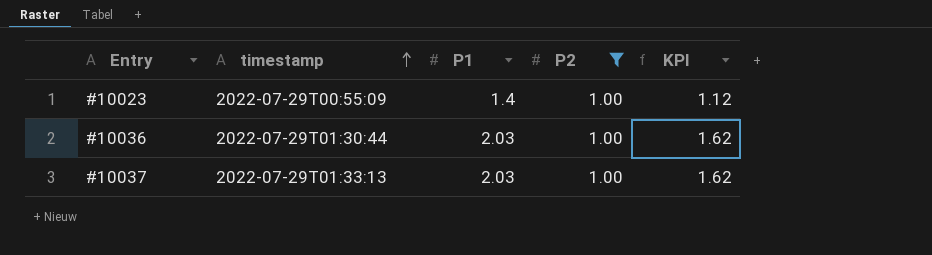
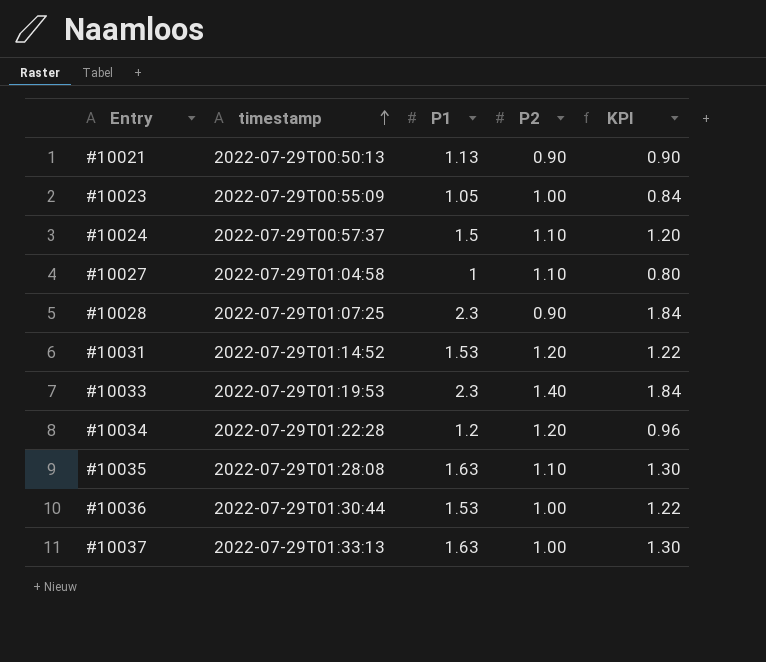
filter: P2 = 1.00 -> none
#10023 | P1: 1.4 -> 1.05
#10023 | KPI: 1.12 -> 0.84
#10036 | P1: 2.03 -> 1.53
#10036 | KPI: 1.62 -> 1.22
#10037 | P1: 2.03 -> 1.63
#10037 | KPI: 1.62 -> 1.30

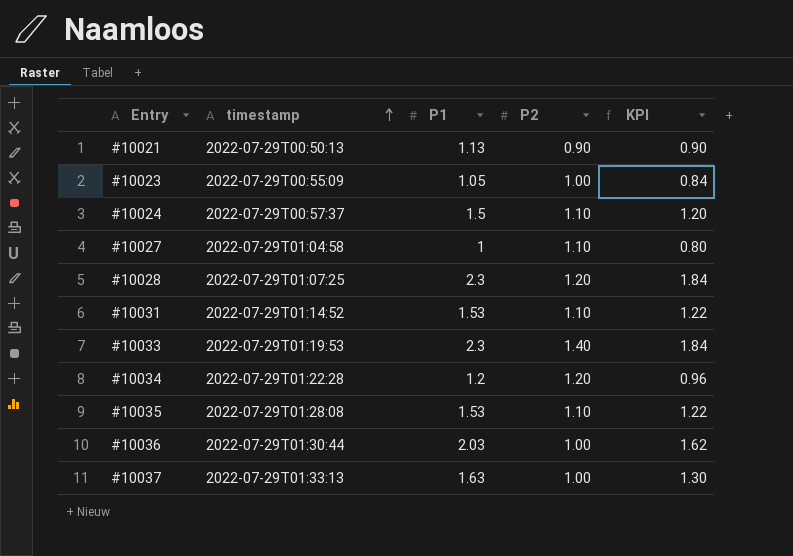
#10028 | P2: 0.90 -> 1.20
#10031 | P2: 1.20 -> 1.10
#10035 | P1: 1.63 -> 1.53
#10035 | KPI: 1.30 -> 1.22
#10036 | P1: 1.53 -> 2.03
#10036 | KPI: 1.22 -> 1.62

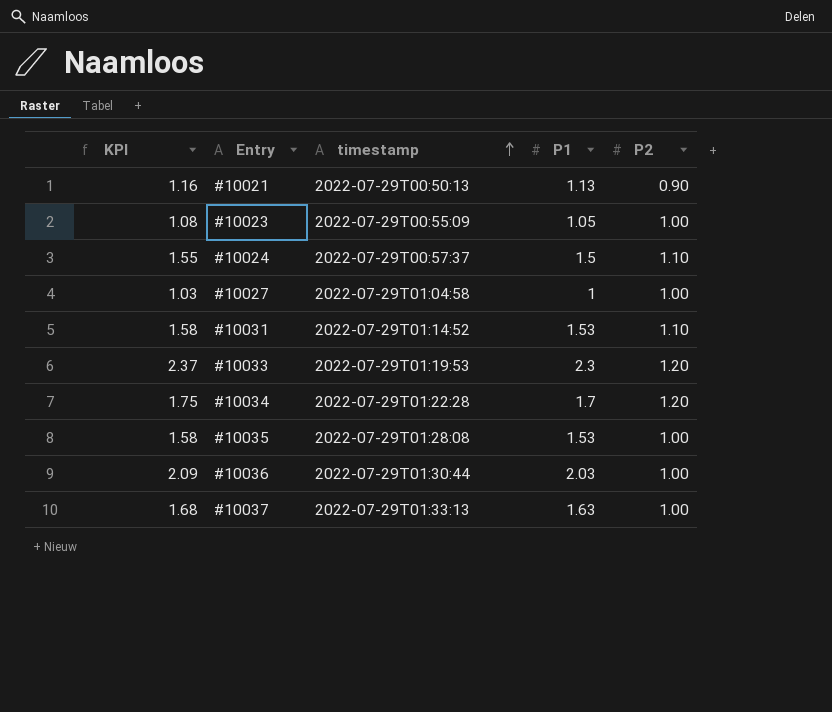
column KPI | formula: [P1] * 0.8 -> [P1] * 1.03
column KPI | position: 5 -> 1
row #10028: 2022-07-29T01:07:25 | 2.3 | 1.20 | 1.84 -> none
#10027 | P2: 1.10 -> 1.00
#10033 | P2: 1.40 -> 1.20
#10034 | P1: 1.2 -> 1.7
#10035 | P2: 1.10 -> 1.00

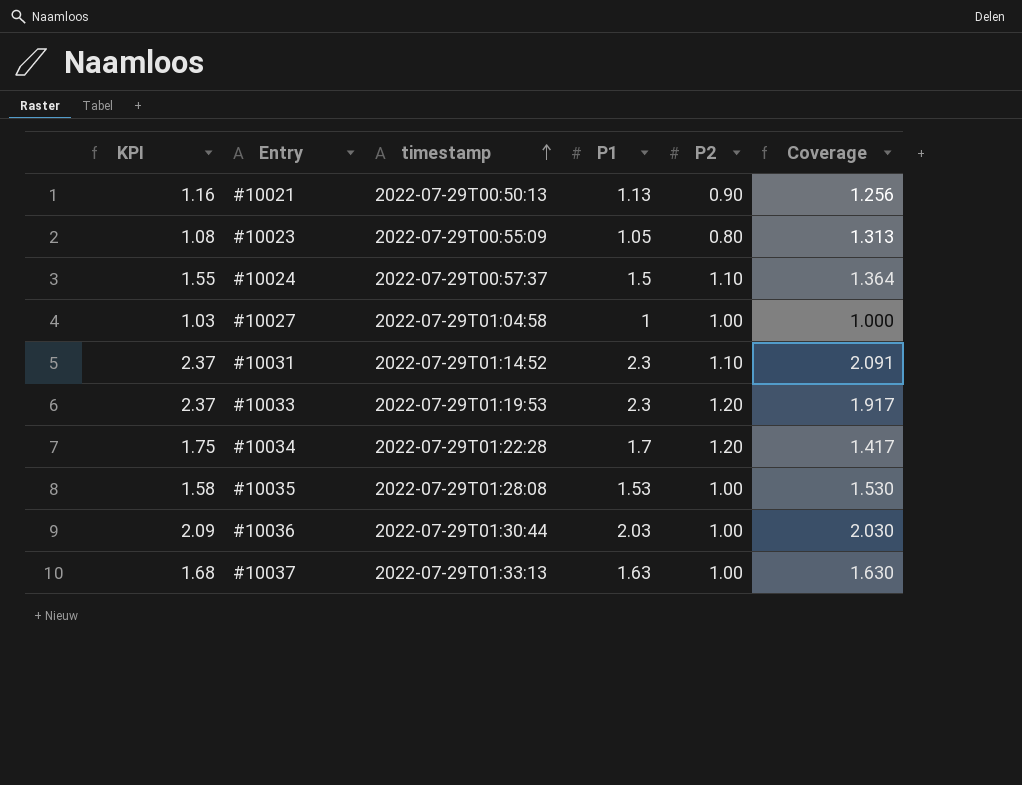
column Coverage | formula: none -> [P1] / [P2]
#10023 | P2: 1.00 -> 0.80
#10031 | KPI: 1.58 -> 2.37
#10031 | P1: 1.53 -> 2.3

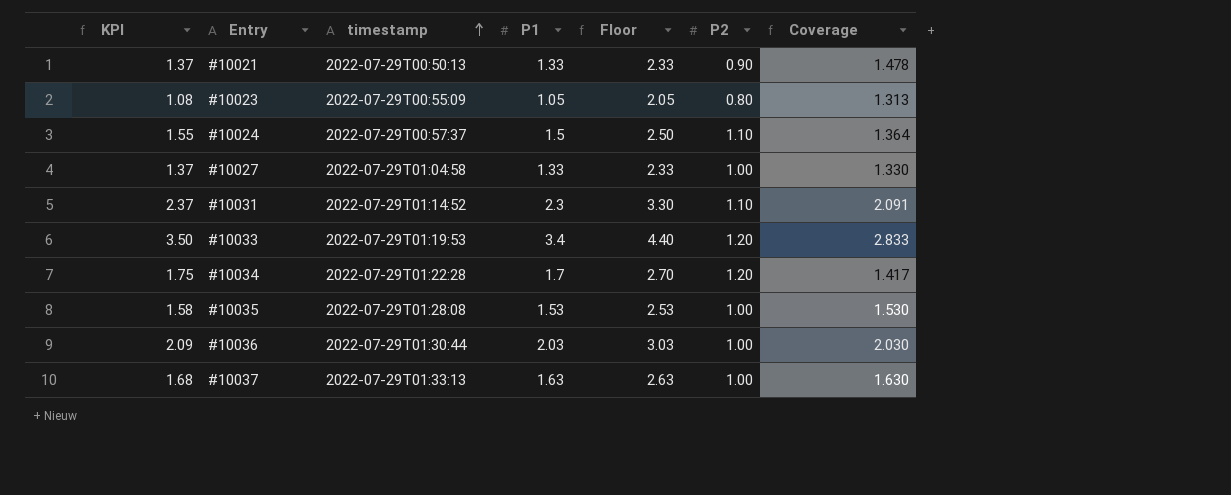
column Floor | formula: none -> [P1] + 1
#10021 | KPI: 1.16 -> 1.37
#10021 | P1: 1.13 -> 1.33
#10021 | Coverage: 1.256 -> 1.478
#10027 | KPI: 1.03 -> 1.37
#10027 | P1: 1 -> 1.33
#10027 | Coverage: 1.000 -> 1.330
#10033 | KPI: 2.37 -> 3.50
#10033 | P1: 2.3 -> 3.4
#10033 | Coverage: 1.917 -> 2.833

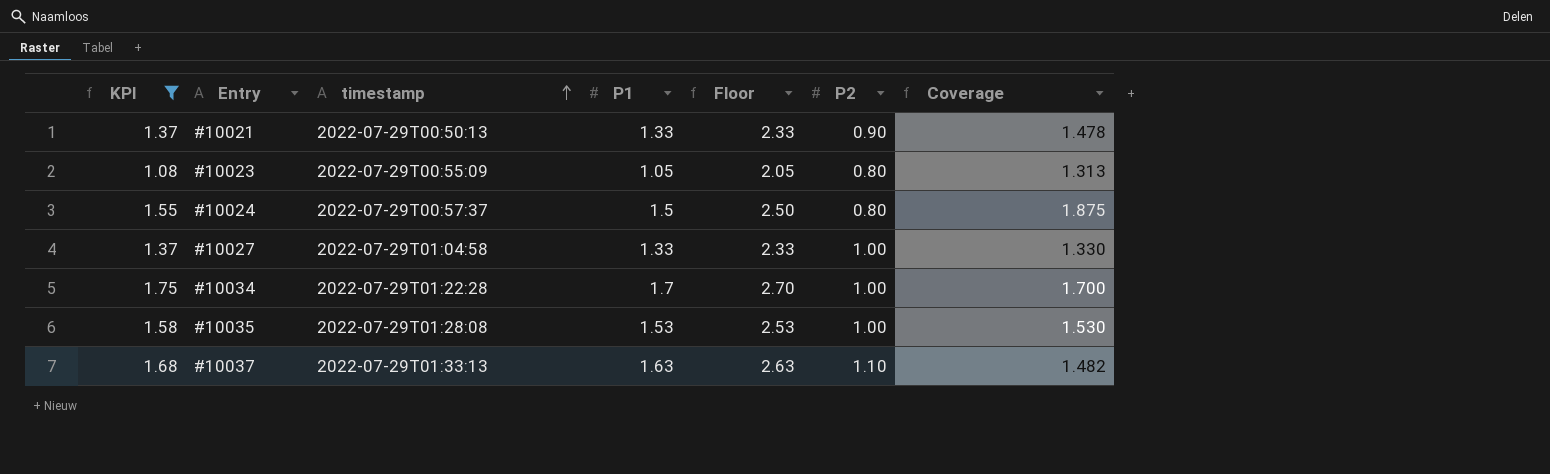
filter: none -> KPI <= 1.75
#10024 | P2: 1.10 -> 0.80
#10024 | Coverage: 1.364 -> 1.875
#10034 | P2: 1.20 -> 1.00
#10034 | Coverage: 1.417 -> 1.700
#10037 | P2: 1.00 -> 1.10
#10037 | Coverage: 1.630 -> 1.482

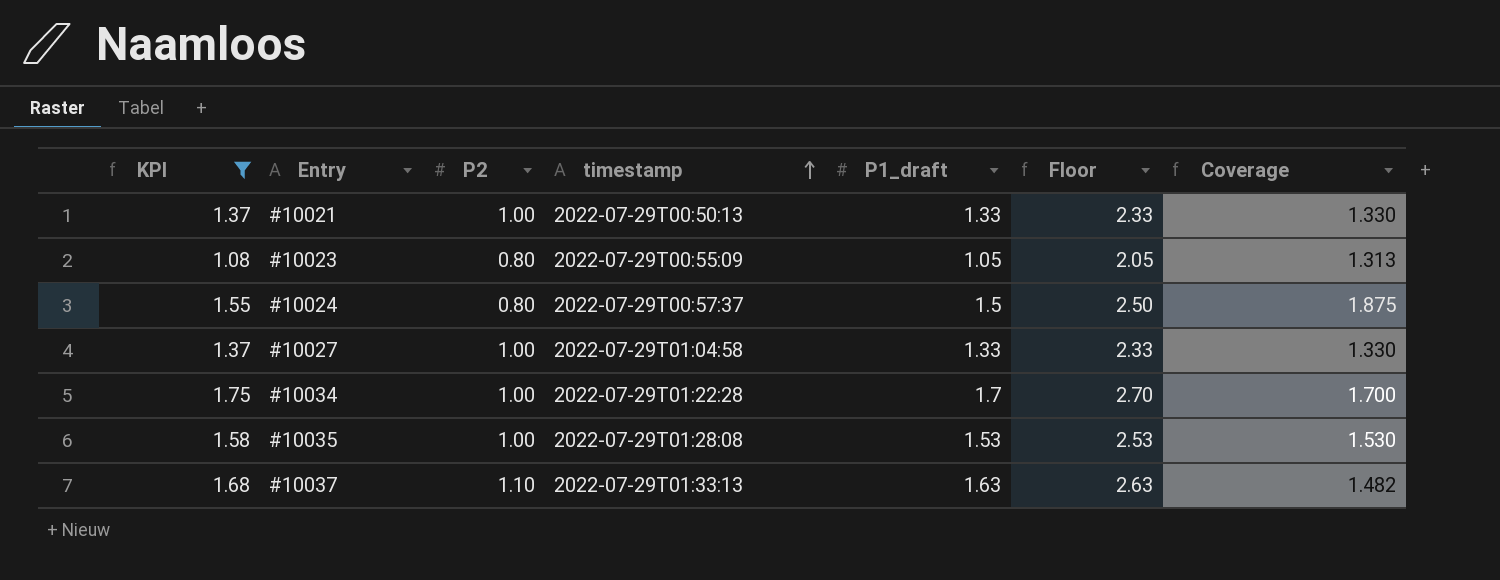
column P2 | position: 6 -> 3
column name: P1 -> P1_draft
#10021 | P2: 0.90 -> 1.00
#10021 | Coverage: 1.478 -> 1.330

